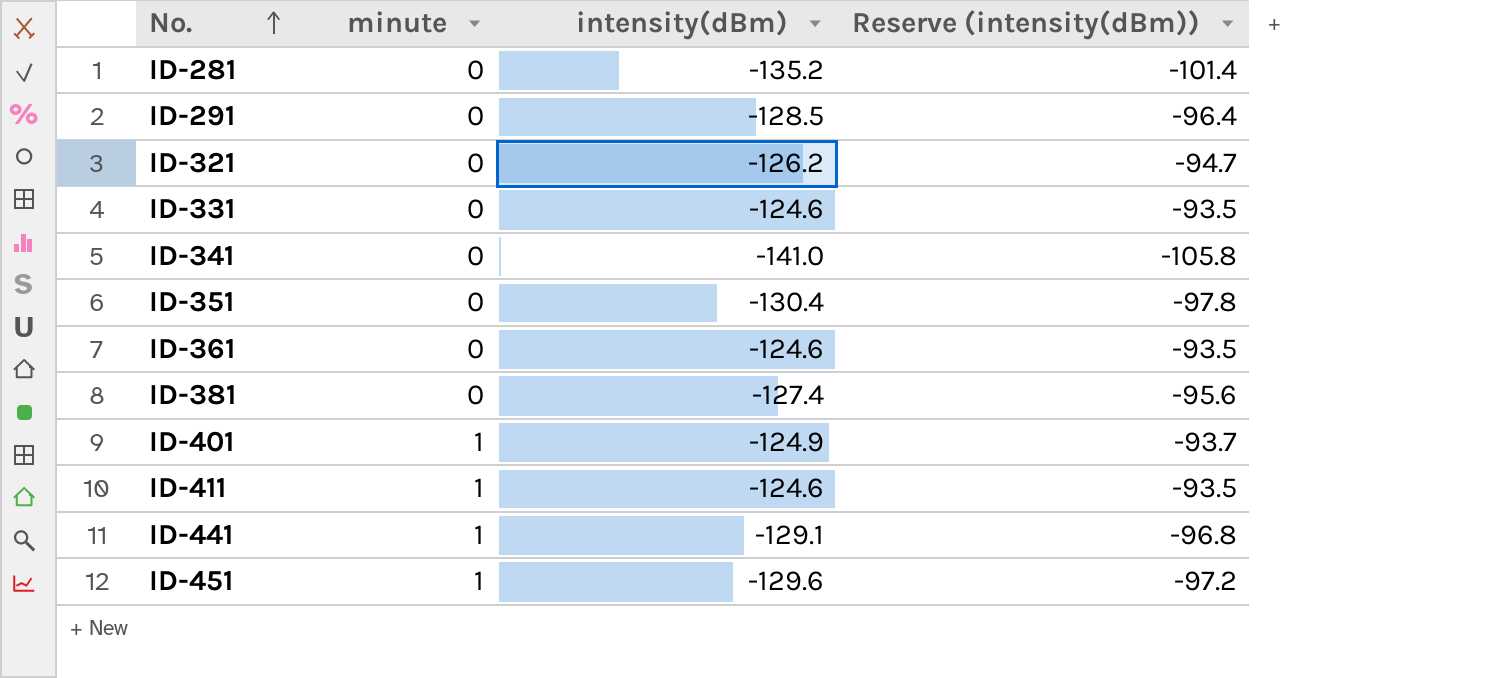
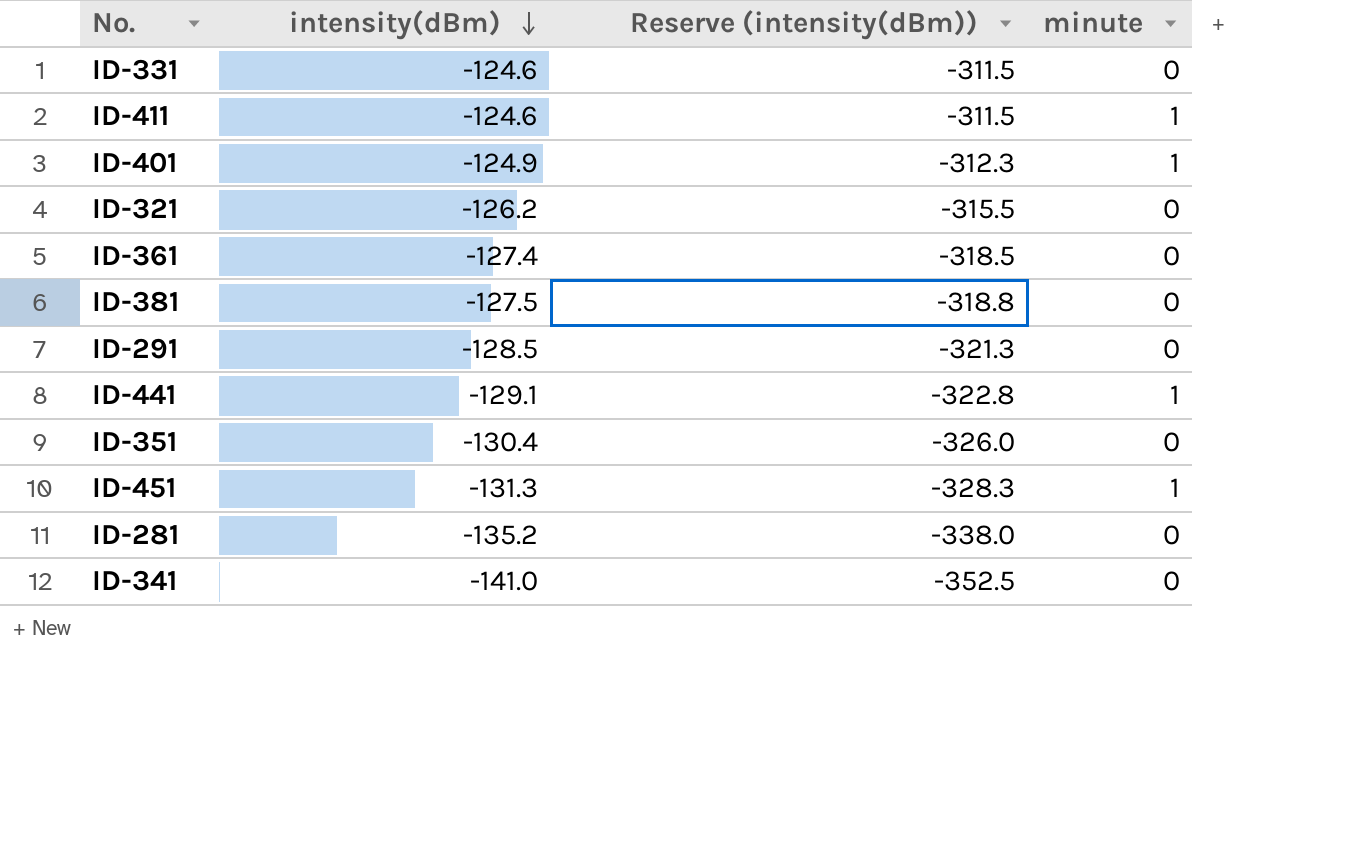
row order: No. ascending -> intensity(dBm) descending
column Reserve (intensity(dBm)) | formula: [intensity(dBm)] * 0.75 -> [intensity(dBm)] * 2.5
column minute | position: 2 -> 4
ID-361 | intensity(dBm): -124.6 -> -127.4
ID-381 | intensity(dBm): -127.4 -> -127.5
ID-451 | intensity(dBm): -129.6 -> -131.3

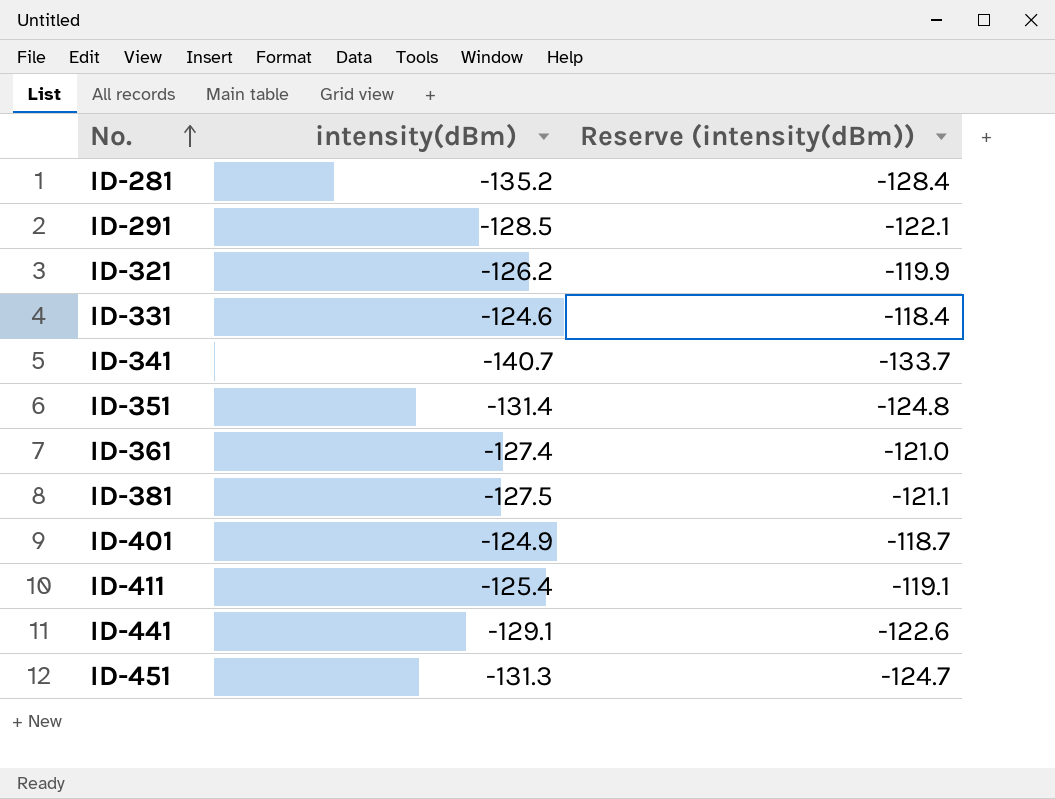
row order: intensity(dBm) descending -> No. ascending
column minute | position: 4 -> none
column Reserve (intensity(dBm)) | formula: [intensity(dBm)] * 2.5 -> [intensity(dBm)] * 0.95
ID-341 | intensity(dBm): -141.0 -> -140.7
ID-351 | intensity(dBm): -130.4 -> -131.4
ID-411 | intensity(dBm): -124.6 -> -125.4

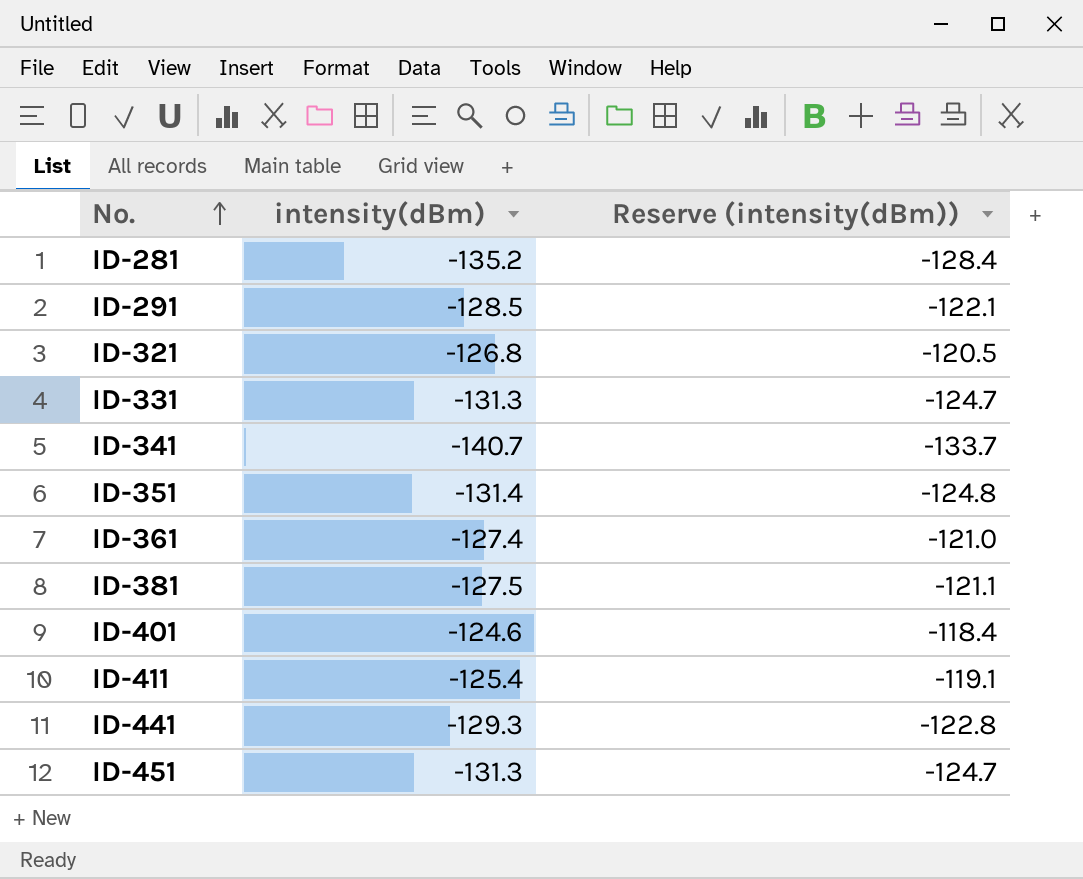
ID-321 | intensity(dBm): -126.2 -> -126.8
ID-321 | Reserve (intensity(dBm)): -119.9 -> -120.5
ID-331 | intensity(dBm): -124.6 -> -131.3
ID-331 | Reserve (intensity(dBm)): -118.4 -> -124.7
ID-401 | intensity(dBm): -124.9 -> -124.6
ID-401 | Reserve (intensity(dBm)): -118.7 -> -118.4
ID-441 | intensity(dBm): -129.1 -> -129.3
ID-441 | Reserve (intensity(dBm)): -122.6 -> -122.8

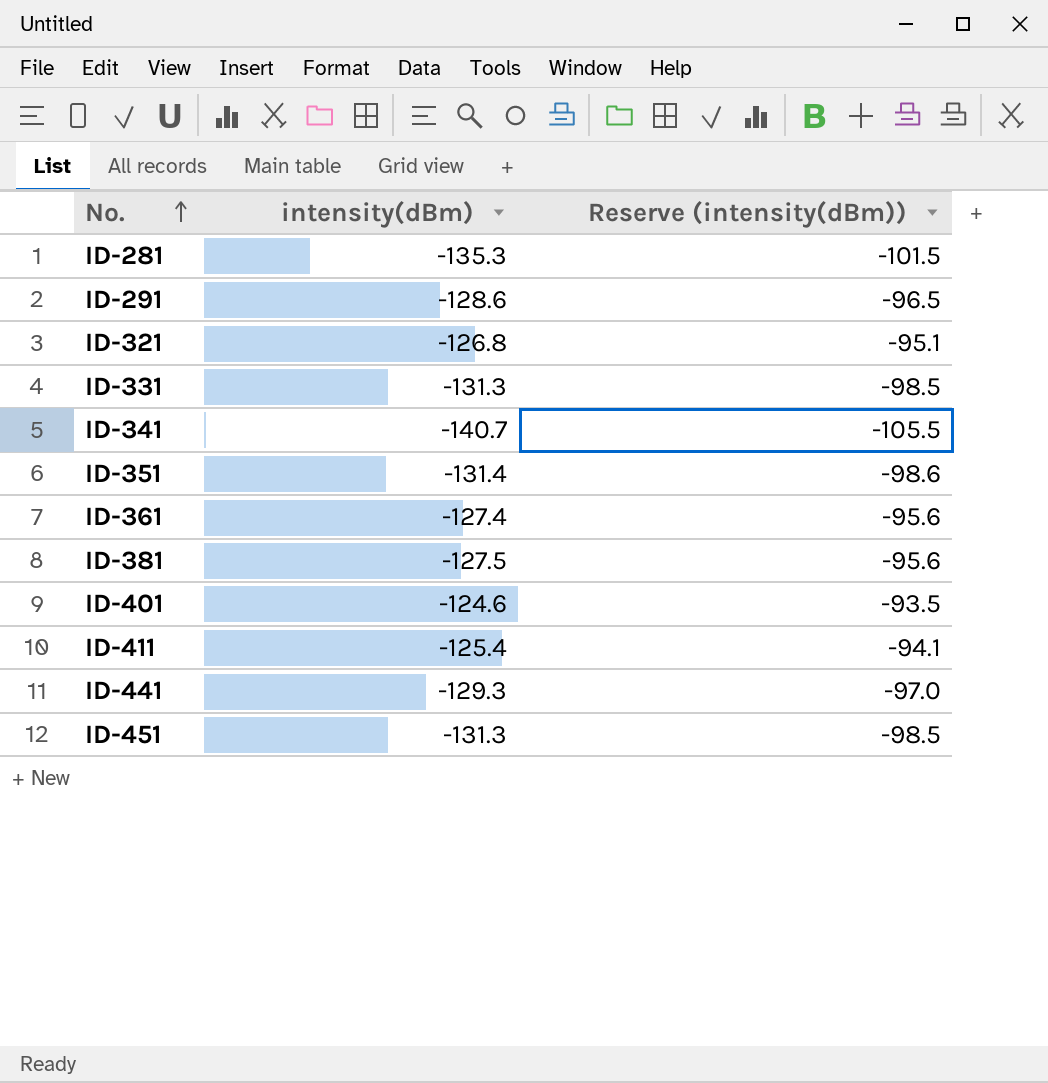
column Reserve (intensity(dBm)) | formula: [intensity(dBm)] * 0.95 -> [intensity(dBm)] * 0.75
ID-281 | intensity(dBm): -135.2 -> -135.3
ID-291 | intensity(dBm): -128.5 -> -128.6

